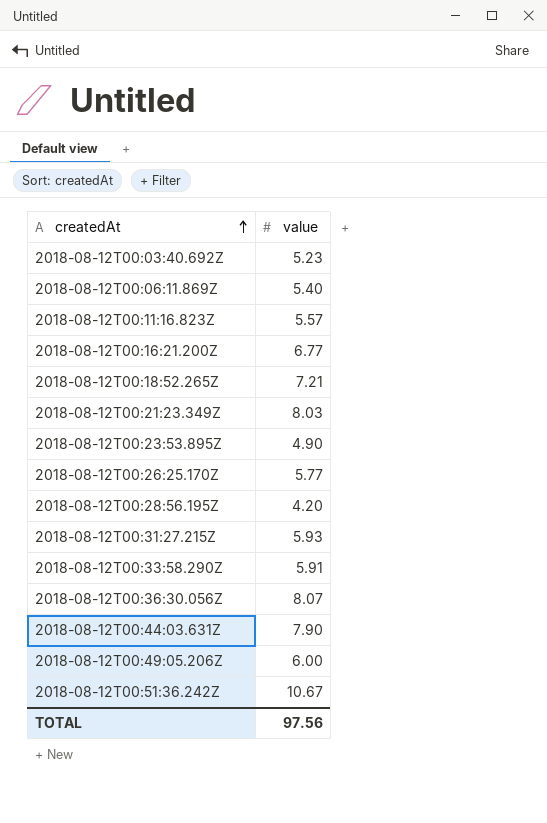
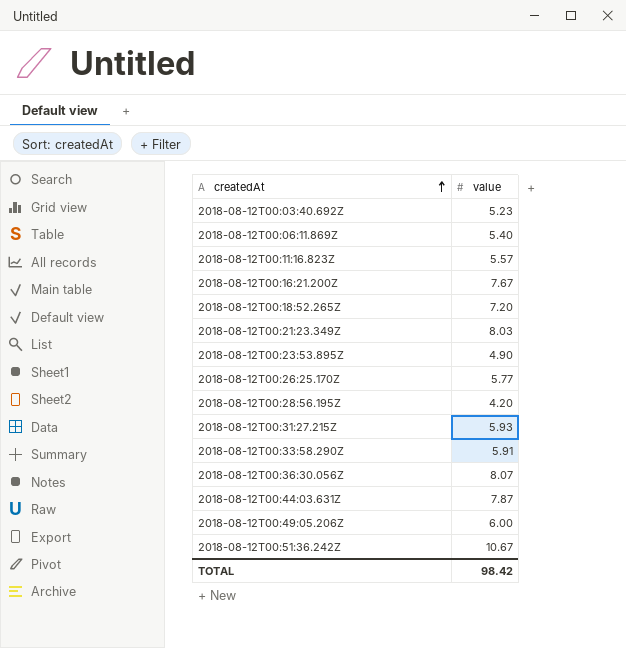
2018-08-12T00:16:21.200Z | value: 6.77 -> 7.67
2018-08-12T00:18:52.265Z | value: 7.21 -> 7.20
2018-08-12T00:44:03.631Z | value: 7.90 -> 7.87
TOTAL | value: 97.56 -> 98.42

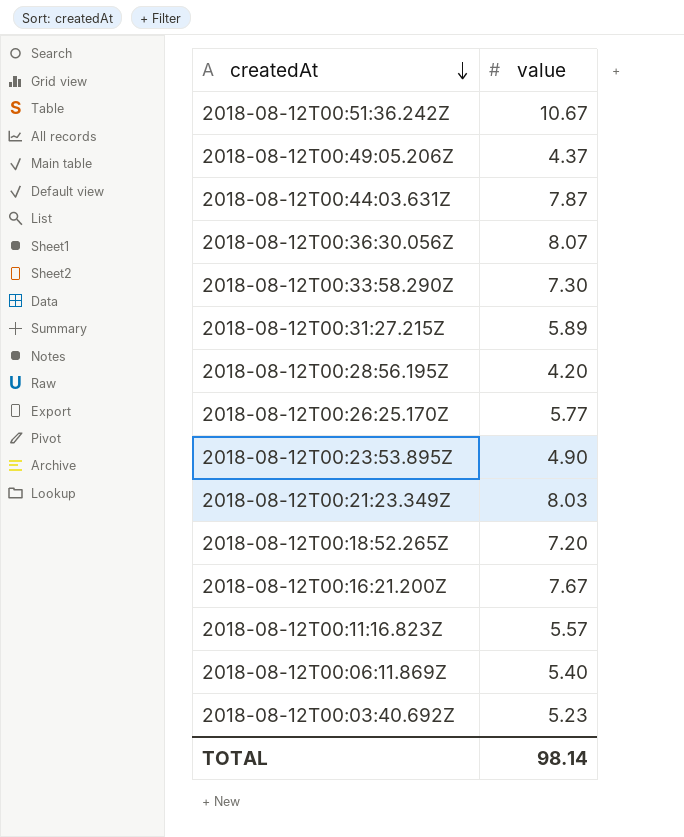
row order: createdAt ascending -> createdAt descending
2018-08-12T00:49:05.206Z | value: 6.00 -> 4.37
2018-08-12T00:33:58.290Z | value: 5.91 -> 7.30
2018-08-12T00:31:27.215Z | value: 5.93 -> 5.89
TOTAL | value: 98.42 -> 98.14

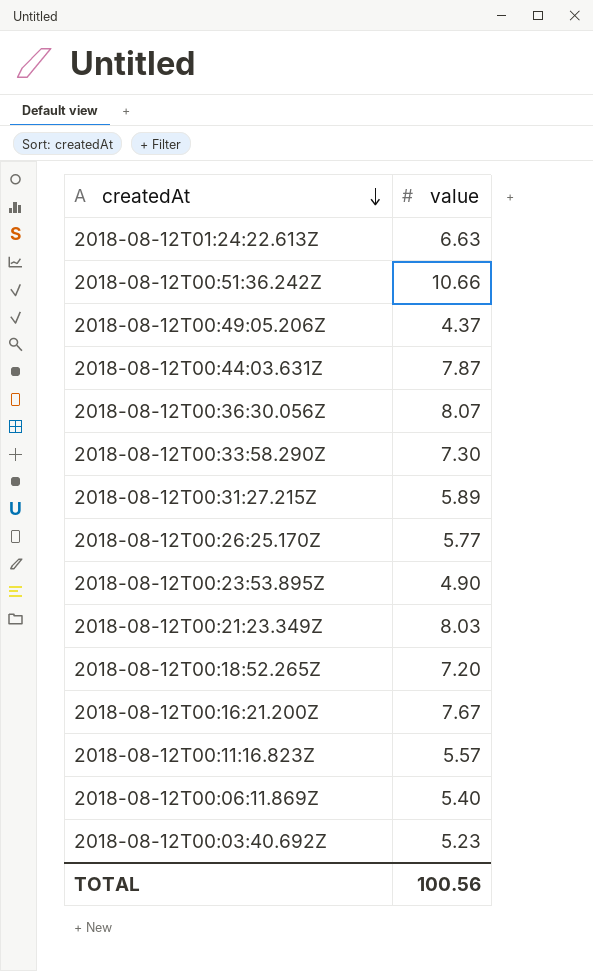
row 2018-08-12T00:28:56.195Z: 4.20 -> none
row 2018-08-12T01:24:22.613Z: none -> 6.63
2018-08-12T00:51:36.242Z | value: 10.67 -> 10.66
TOTAL | value: 98.14 -> 100.56

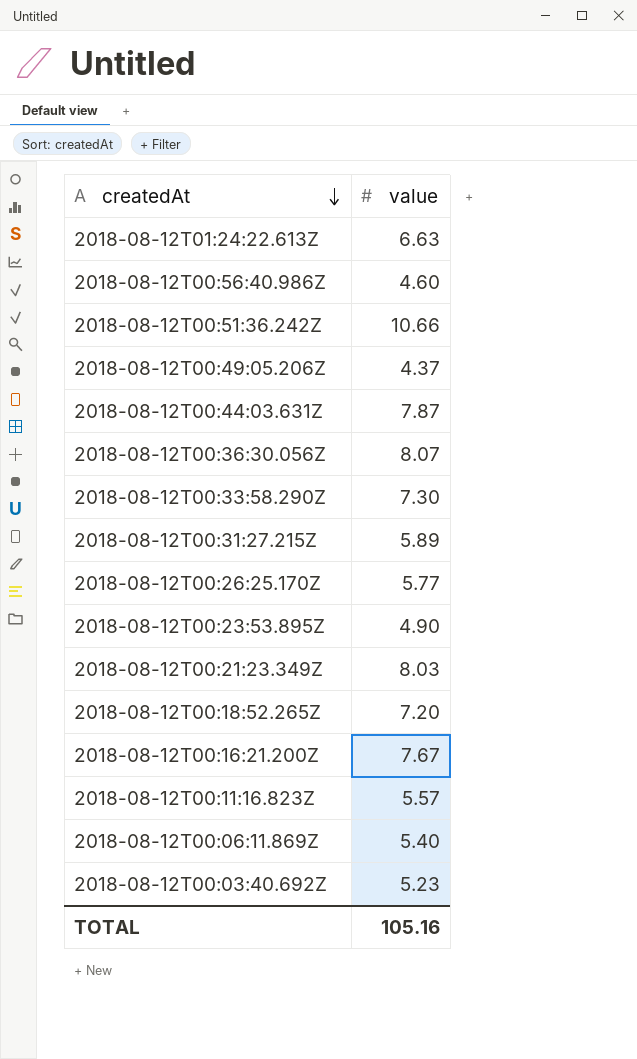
row 2018-08-12T00:56:40.986Z: none -> 4.60
TOTAL | value: 100.56 -> 105.16

